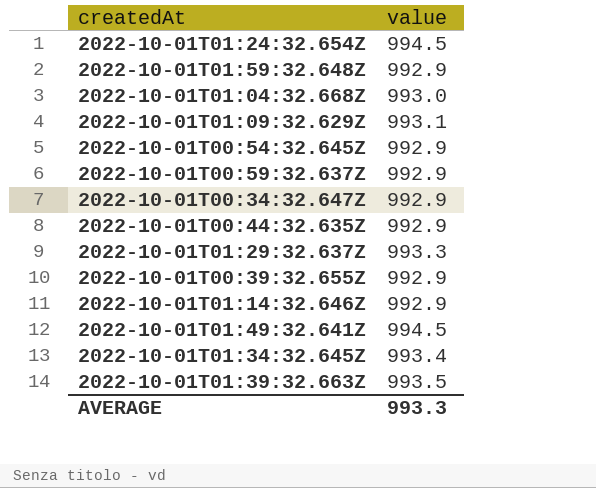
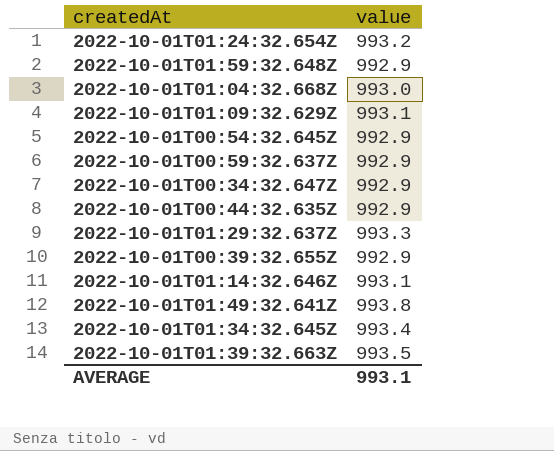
2022-10-01T01:24:32.654Z | value: 994.5 -> 993.2
2022-10-01T01:14:32.646Z | value: 992.9 -> 993.1
2022-10-01T01:49:32.641Z | value: 994.5 -> 993.8
AVERAGE | value: 993.3 -> 993.1

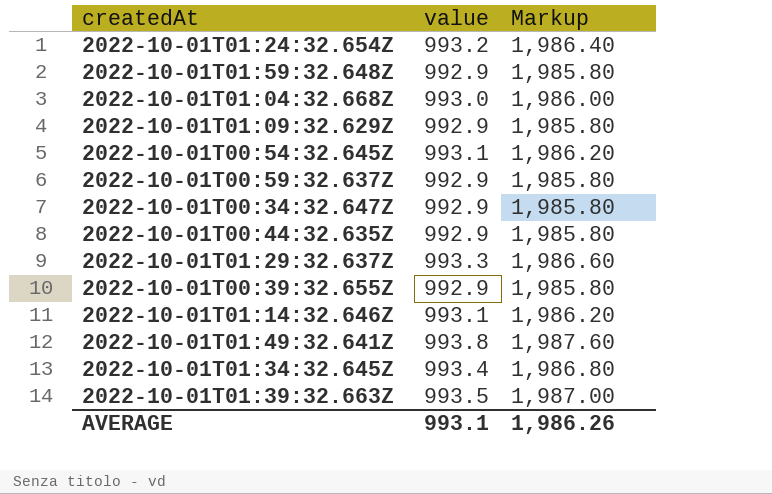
column Markup | formula: none -> [value] * 2
2022-10-01T01:09:32.629Z | value: 993.1 -> 992.9
2022-10-01T00:54:32.645Z | value: 992.9 -> 993.1

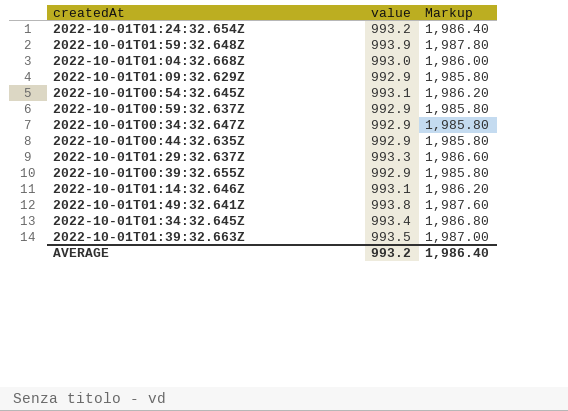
2022-10-01T01:59:32.648Z | value: 992.9 -> 993.9
2022-10-01T01:59:32.648Z | Markup: 1,985.80 -> 1,987.80
AVERAGE | value: 993.1 -> 993.2
AVERAGE | Markup: 1,986.26 -> 1,986.40

